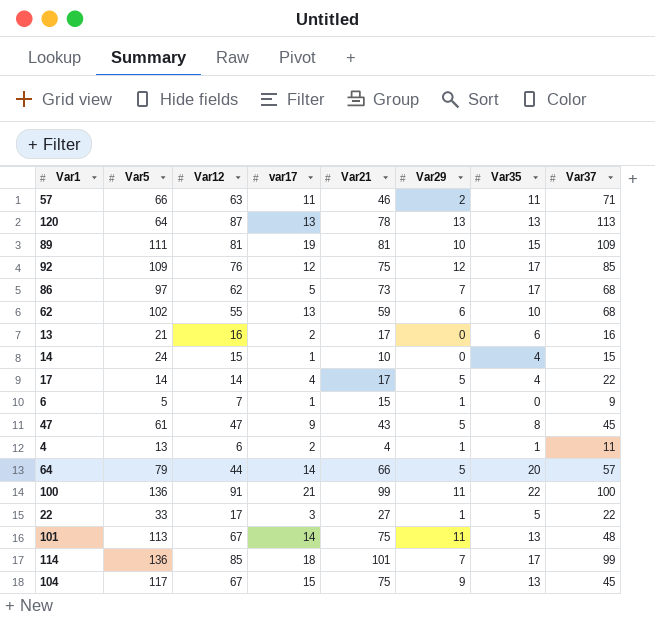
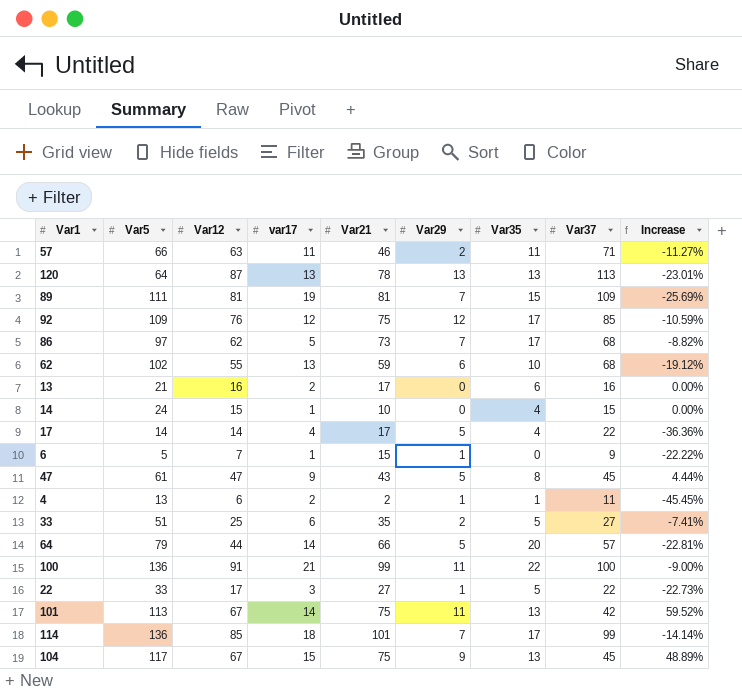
column Increase | formula: none -> ([Var12] - [Var37]) / [Var37]
89 | Var29: 10 -> 7
4 | Var21: 4 -> 2
row 33: none -> 51 | 25 | 6 | 35 | 2 | 5 | 27 | -7.41%
101 | Var37: 48 -> 42

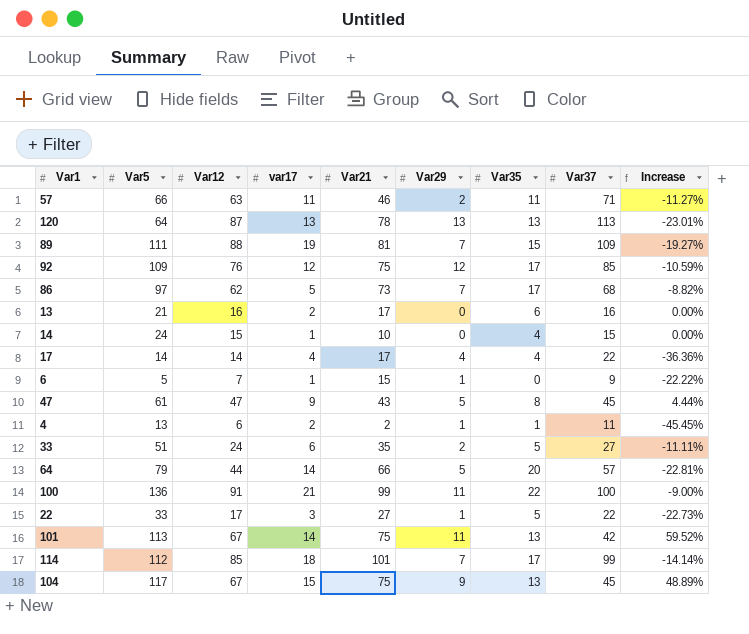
row 62: 102 | 55 | 13 | 59 | 6 | 10 | 68 | -19.12% -> none
89 | Var12: 81 -> 88
89 | Increase: -25.69% -> -19.27%
17 | Var29: 5 -> 4
33 | Var12: 25 -> 24
33 | Increase: -7.41% -> -11.11%
114 | Var5: 136 -> 112

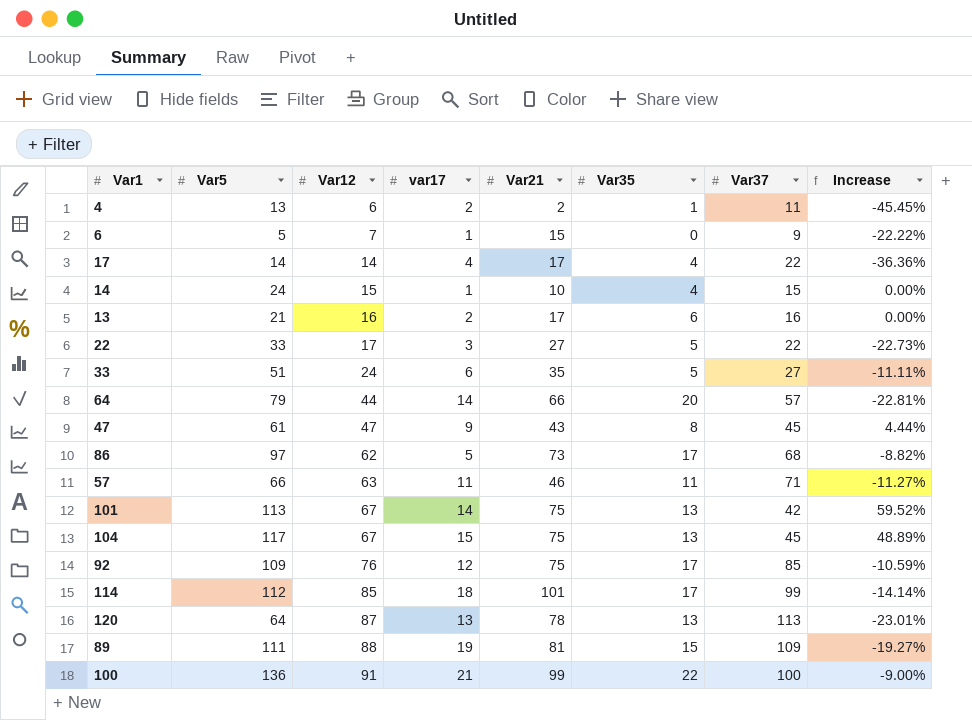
row order: none -> Var12 ascending
column Var29 | position: 6 -> none

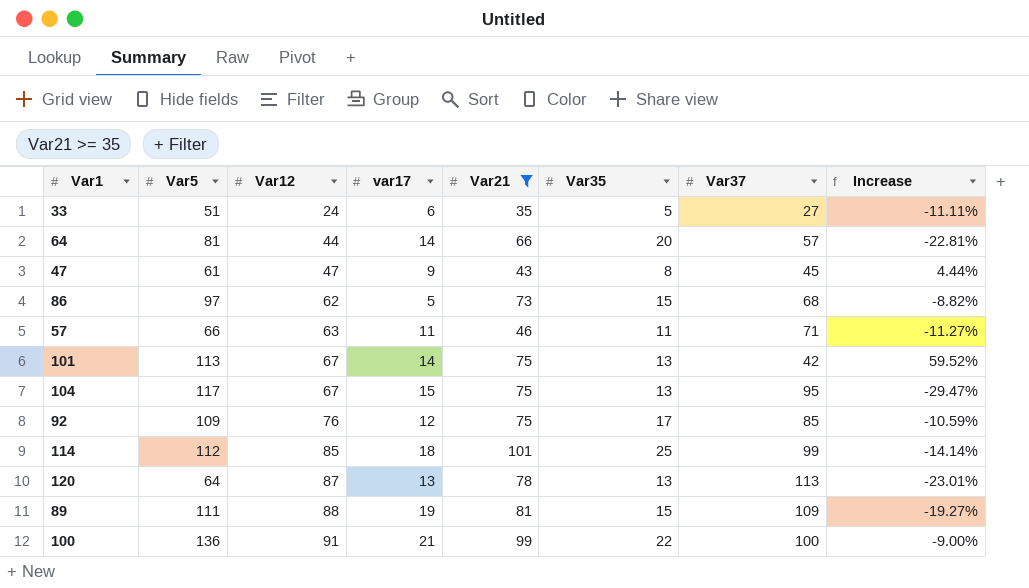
filter: none -> Var21 >= 35
64 | Var5: 79 -> 81
86 | Var35: 17 -> 15
104 | Var37: 45 -> 95
104 | Increase: 48.89% -> -29.47%
114 | Var35: 17 -> 25

